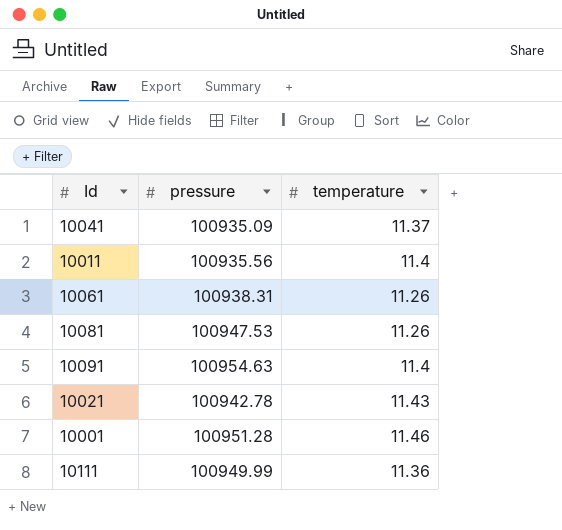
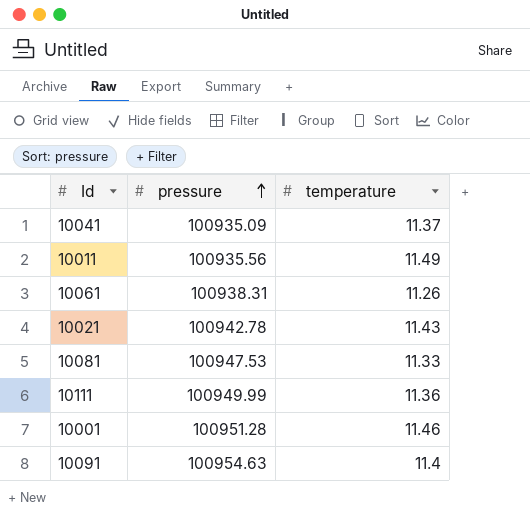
row order: none -> pressure ascending
10011 | temperature: 11.4 -> 11.49
10081 | temperature: 11.26 -> 11.33

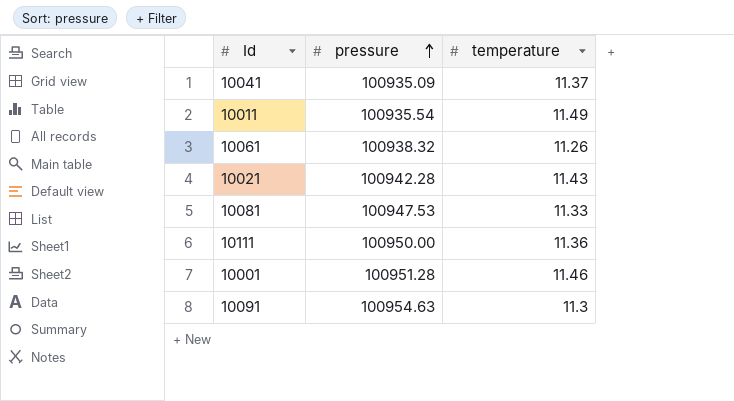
10011 | pressure: 100935.56 -> 100935.54
10061 | pressure: 100938.31 -> 100938.32
10021 | pressure: 100942.78 -> 100942.28
10111 | pressure: 100949.99 -> 100950.00
10091 | temperature: 11.4 -> 11.3

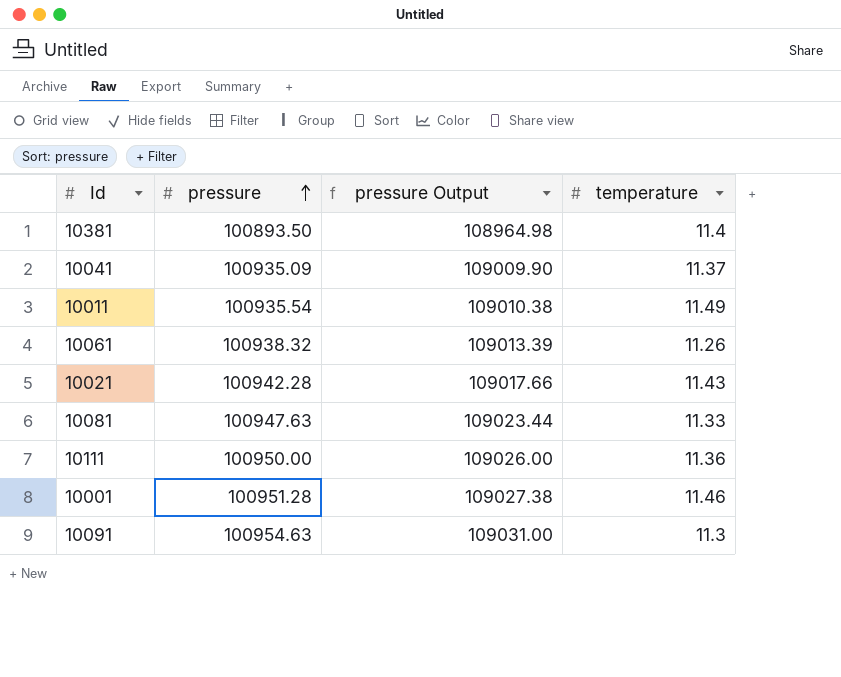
column pressure Output | formula: none -> [pressure] * 1.08
row 10381: none -> 100893.50 | 108964.98 | 11.4
10081 | pressure: 100947.53 -> 100947.63

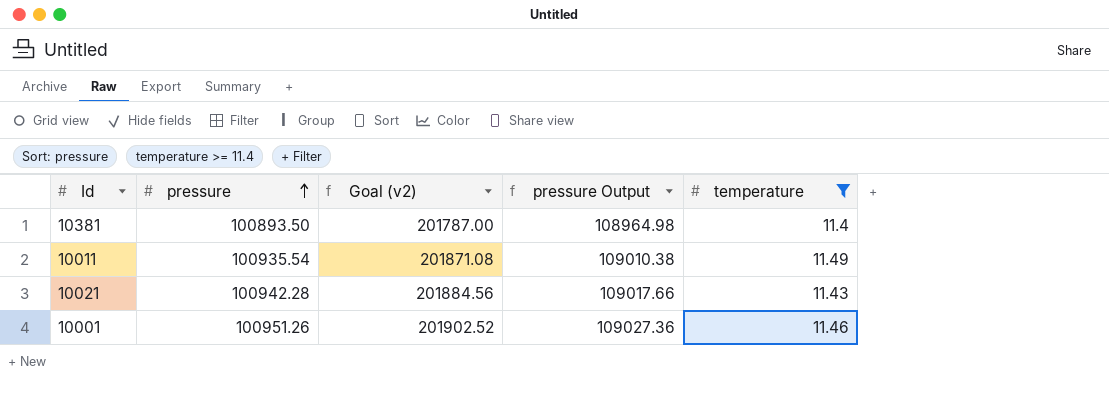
filter: none -> temperature >= 11.4
column Goal (v2) | formula: none -> [pressure] * 2
10001 | pressure: 100951.28 -> 100951.26
10001 | pressure Output: 109027.38 -> 109027.36

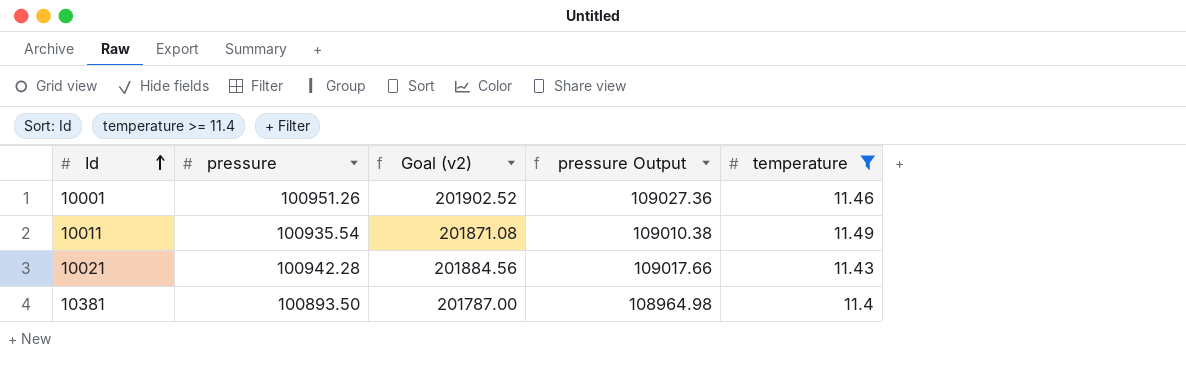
row order: pressure ascending -> Id ascending

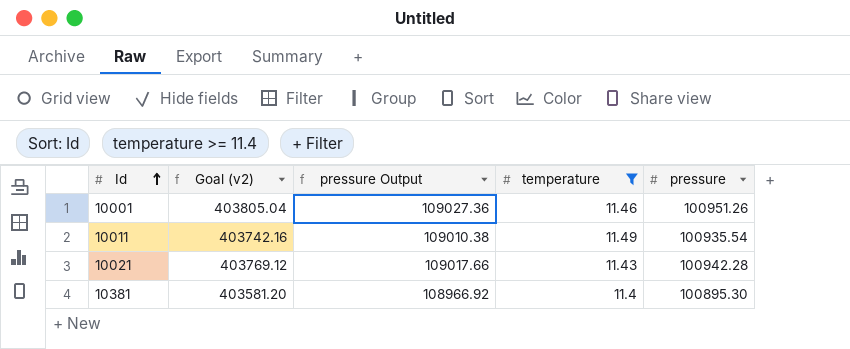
column Goal (v2) | formula: [pressure] * 2 -> [pressure] * 4
column pressure | position: 2 -> 5
10381 | pressure Output: 108964.98 -> 108966.92
10381 | pressure: 100893.50 -> 100895.30

